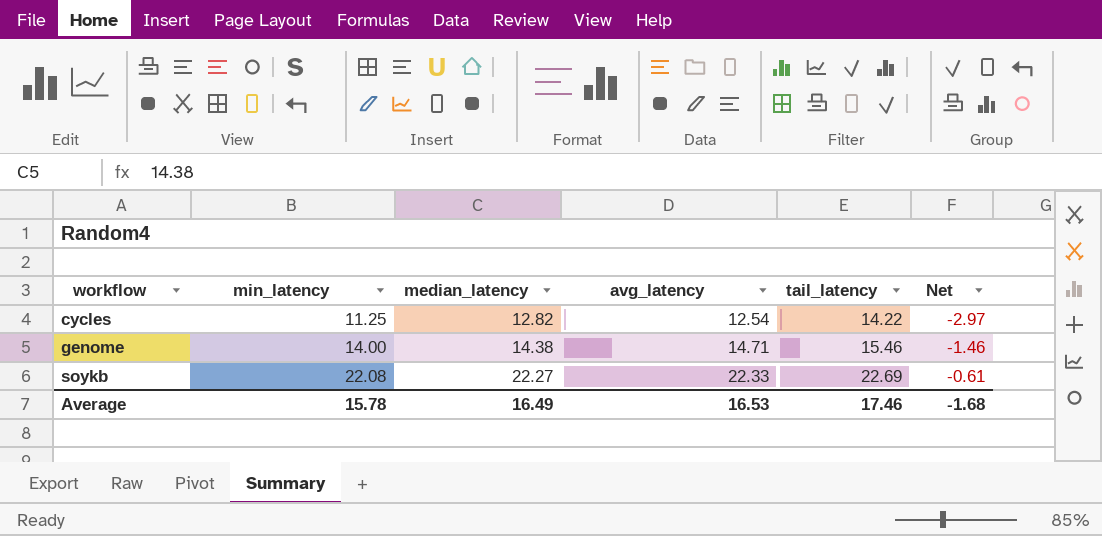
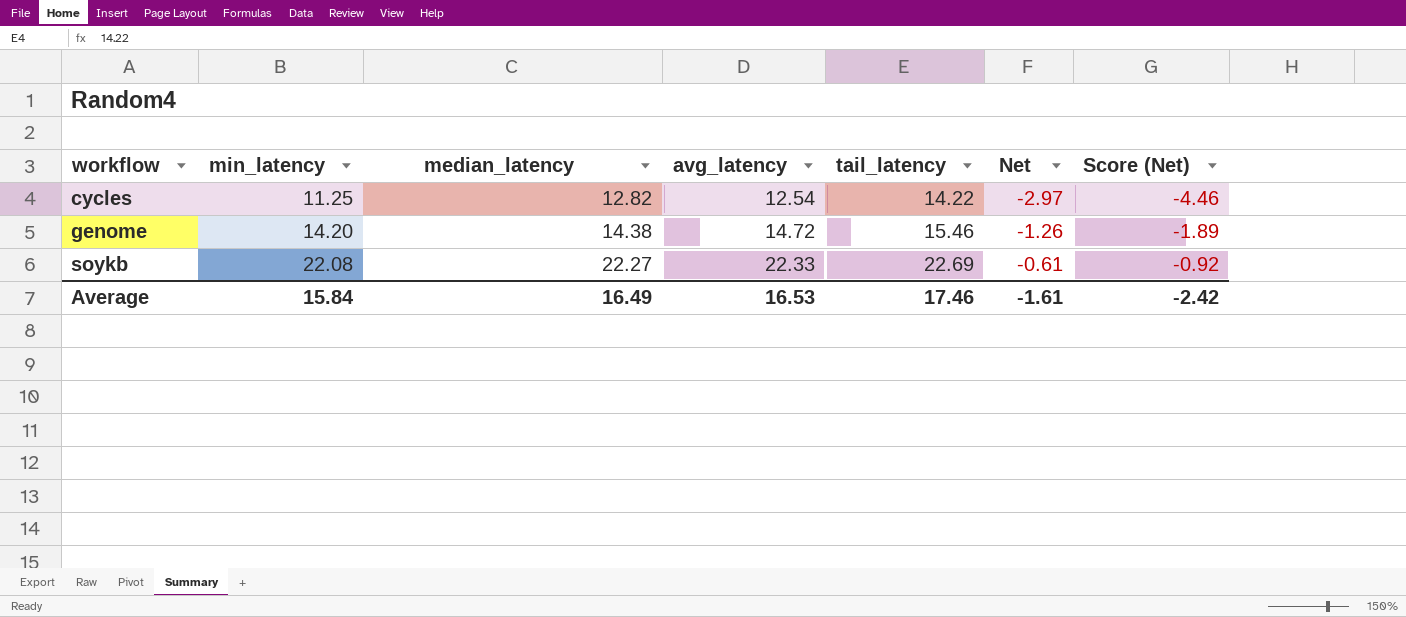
column Score (Net) | formula: none -> [Net] * 1.5
genome | min_latency: 14.00 -> 14.20
genome | avg_latency: 14.71 -> 14.72
genome | Net: -1.46 -> -1.26
Average | min_latency: 15.78 -> 15.84
Average | Net: -1.68 -> -1.61

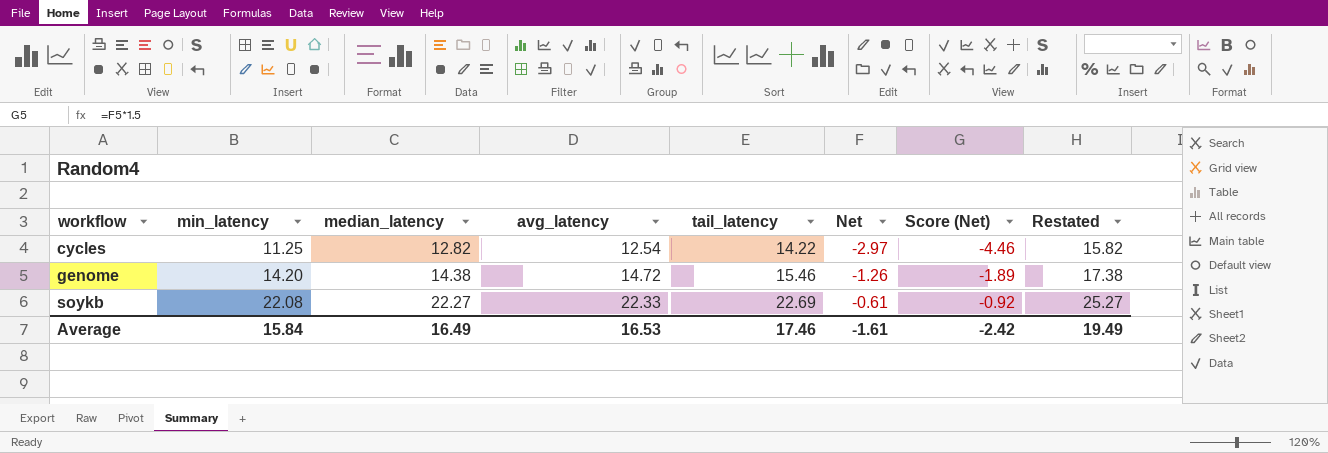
column Restated | formula: none -> [median_latency] + 3

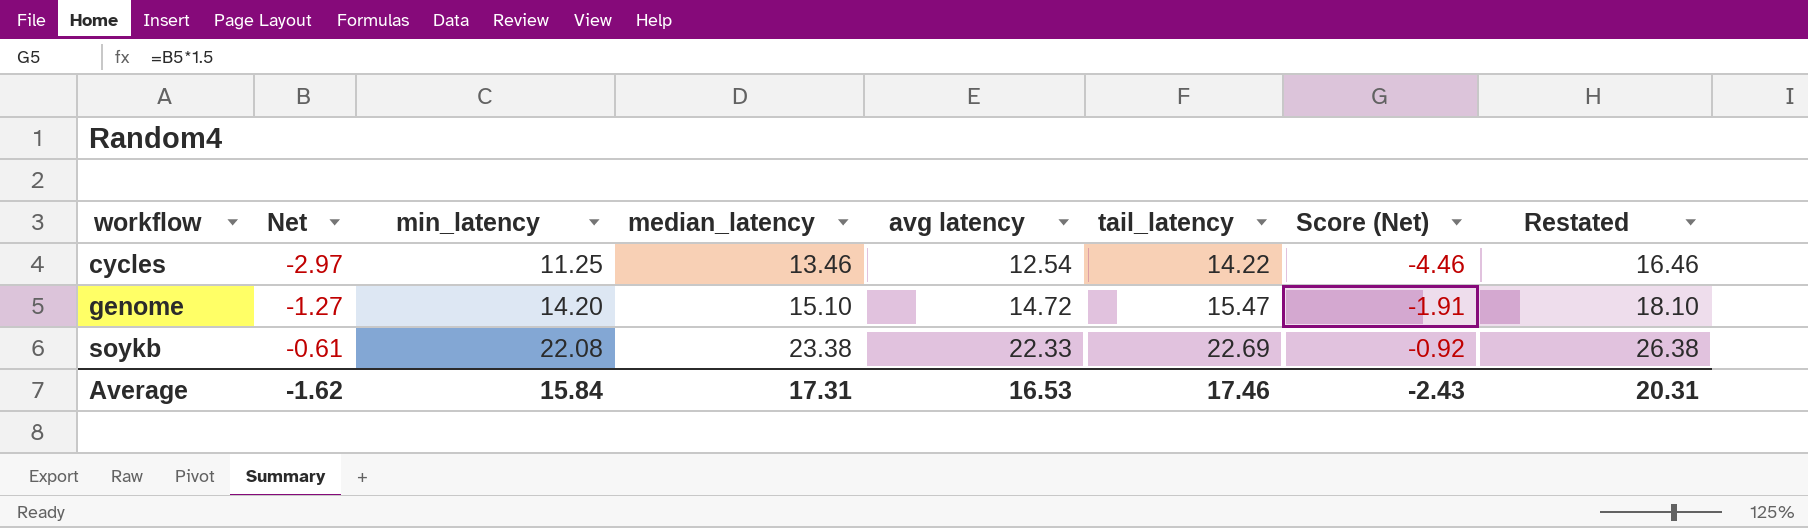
column Net | position: 6 -> 2
column name: avg_latency -> avg latency
cycles | median_latency: 12.82 -> 13.46
cycles | Restated: 15.82 -> 16.46
genome | Net: -1.26 -> -1.27
genome | median_latency: 14.38 -> 15.10
genome | tail_latency: 15.46 -> 15.47
genome | Score (Net): -1.89 -> -1.91
genome | Restated: 17.38 -> 18.10
soykb | median_latency: 22.27 -> 23.38
soykb | Restated: 25.27 -> 26.38
Average | Net: -1.61 -> -1.62
Average | median_latency: 16.49 -> 17.31
Average | Score (Net): -2.42 -> -2.43
Average | Restated: 19.49 -> 20.31

